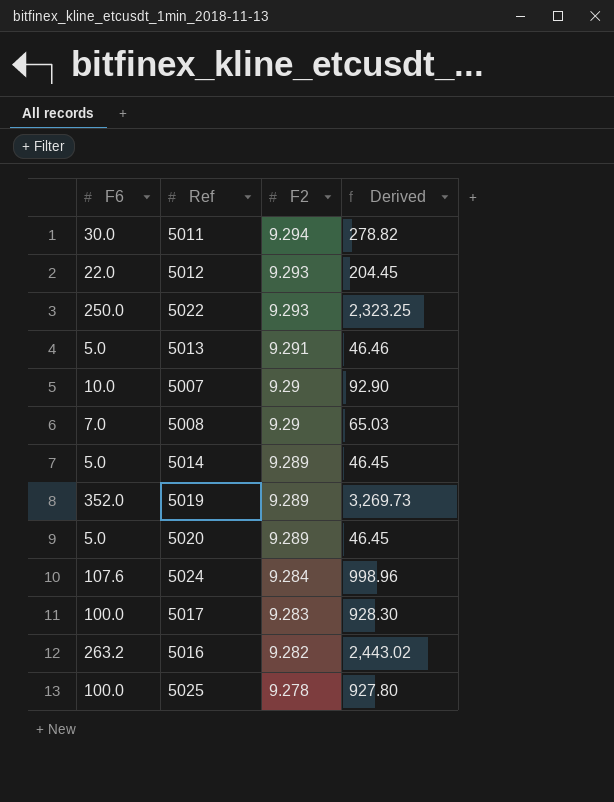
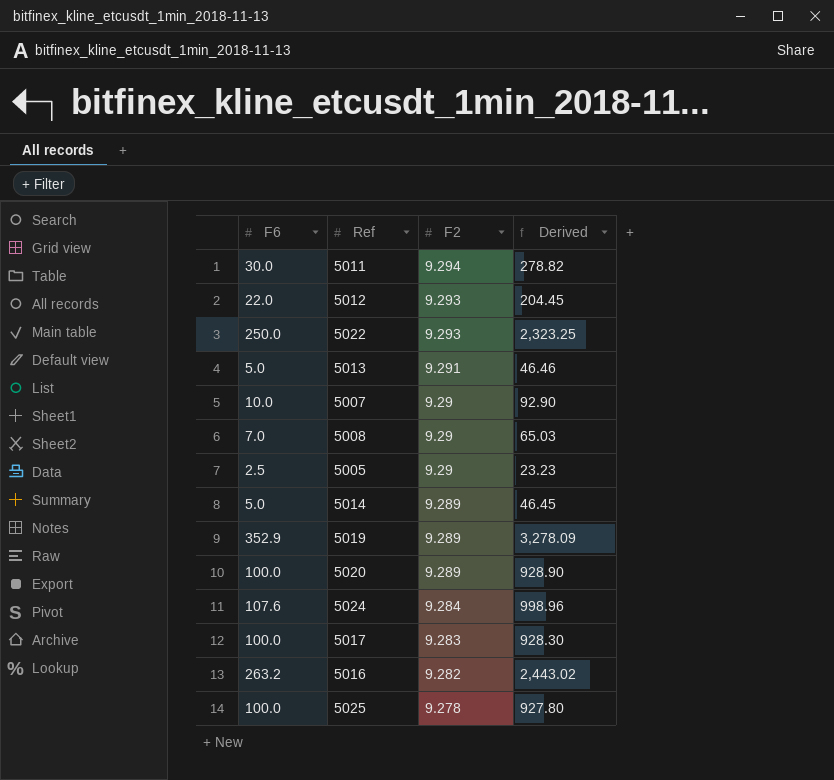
row 5005: none -> 2.5 | 9.29 | 23.23
5019 | F6: 352.0 -> 352.9
5019 | Derived: 3,269.73 -> 3,278.09
5020 | F6: 5.0 -> 100.0
5020 | Derived: 46.45 -> 928.90

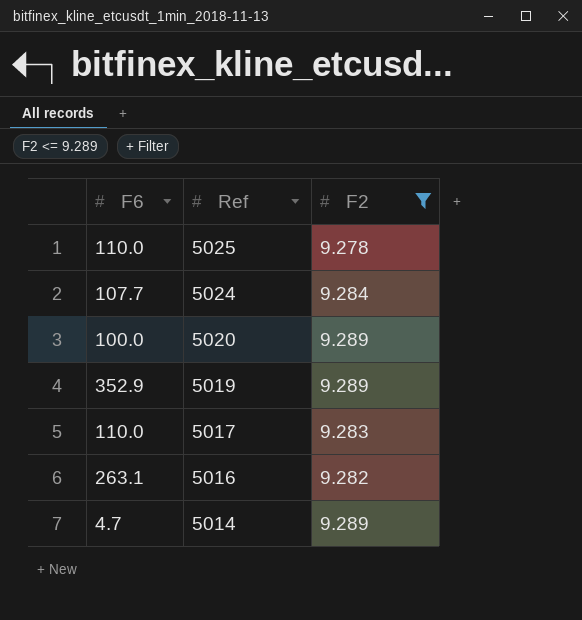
filter: none -> F2 <= 9.289
row order: F2 descending -> Ref descending
column Derived | formula: [F6] * [F2] -> none
5025 | F6: 100.0 -> 110.0
5024 | F6: 107.6 -> 107.7
5017 | F6: 100.0 -> 110.0
5016 | F6: 263.2 -> 263.1
5014 | F6: 5.0 -> 4.7

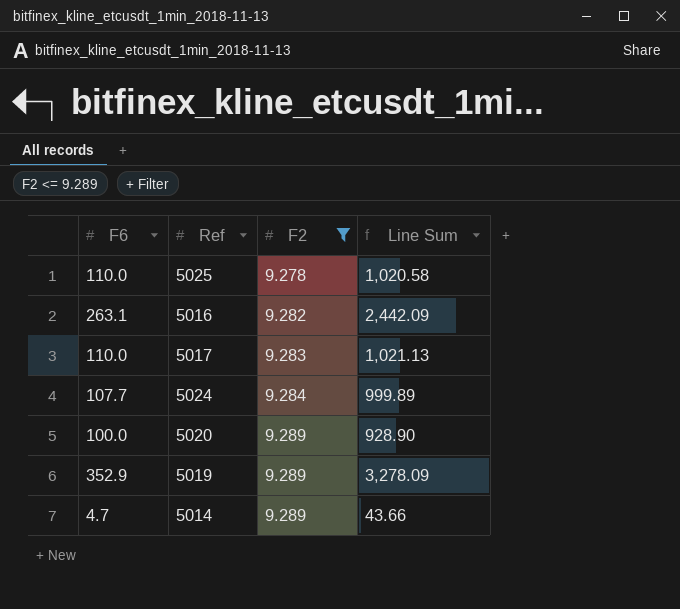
row order: Ref descending -> F2 ascending
column Line Sum | formula: none -> [F6] * [F2]

